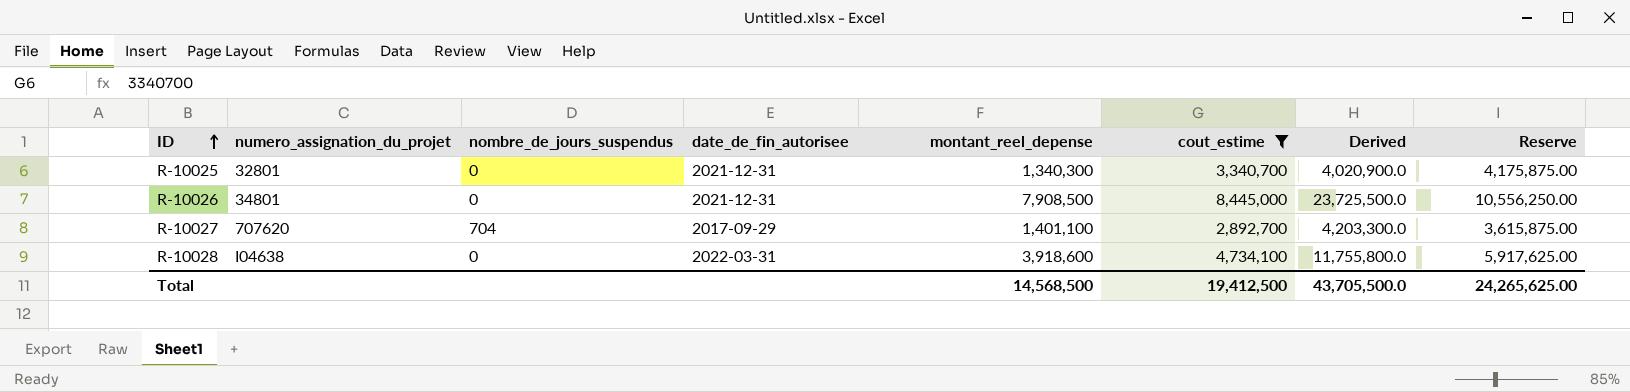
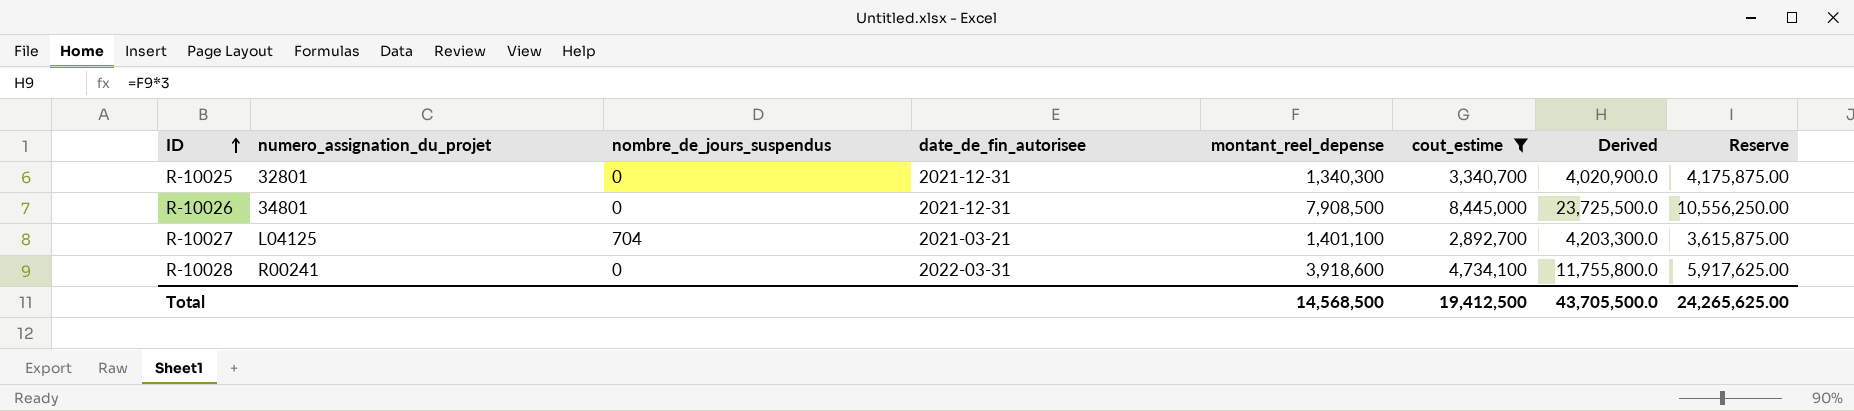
R-10027 | numero_assignation_du_projet: 707620 -> L04125
R-10027 | date_de_fin_autorisee: 2017-09-29 -> 2021-03-21
R-10028 | numero_assignation_du_projet: I04638 -> R00241

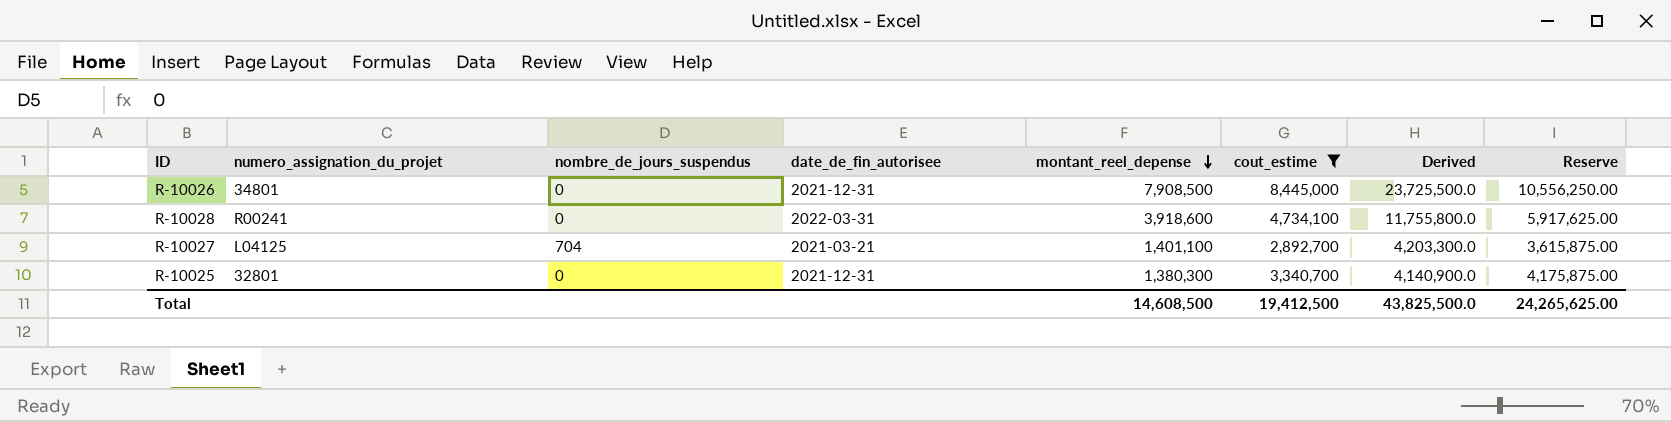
row order: ID ascending -> montant_reel_depense descending
R-10025 | montant_reel_depense: 1,340,300 -> 1,380,300
R-10025 | Derived: 4,020,900.0 -> 4,140,900.0
Total | montant_reel_depense: 14,568,500 -> 14,608,500
Total | Derived: 43,705,500.0 -> 43,825,500.0

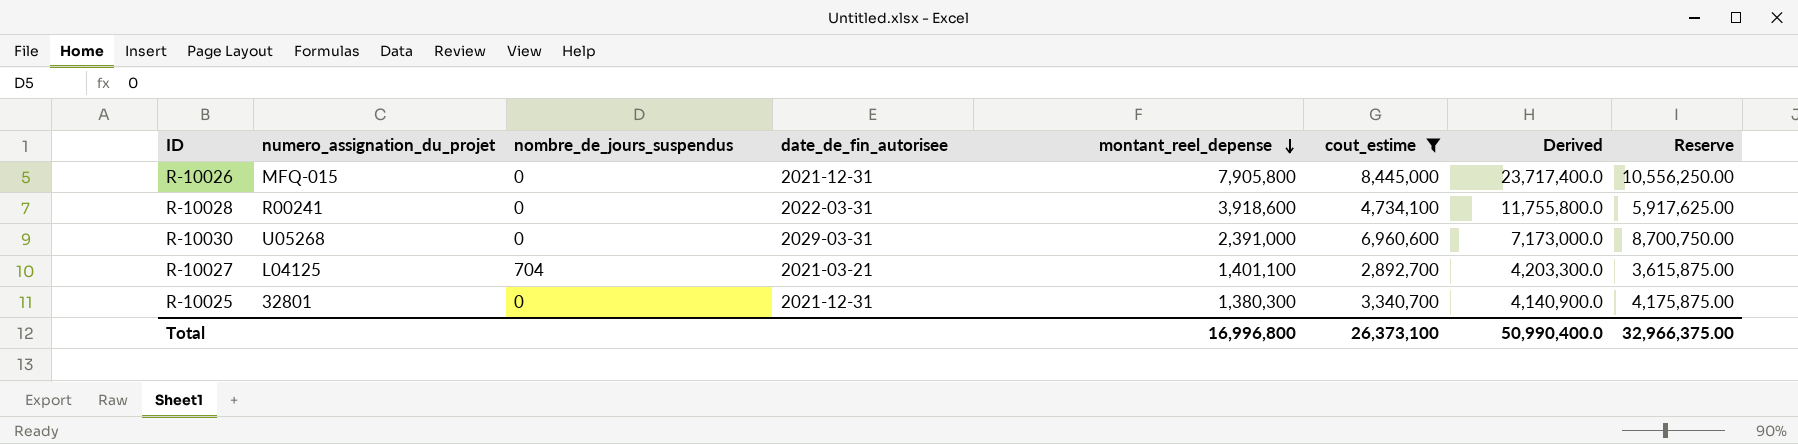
R-10026 | numero_assignation_du_projet: 34801 -> MFQ-015
R-10026 | montant_reel_depense: 7,908,500 -> 7,905,800
R-10026 | Derived: 23,725,500.0 -> 23,717,400.0
row R-10030: none -> U05268 | 0 | 2029-03-31 | 2,391,000 | 6,960,600 | 7,173,000.0 | 8,700,750.00
Total | montant_reel_depense: 14,608,500 -> 16,996,800
Total | cout_estime: 19,412,500 -> 26,373,100
Total | Derived: 43,825,500.0 -> 50,990,400.0
Total | Reserve: 24,265,625.00 -> 32,966,375.00

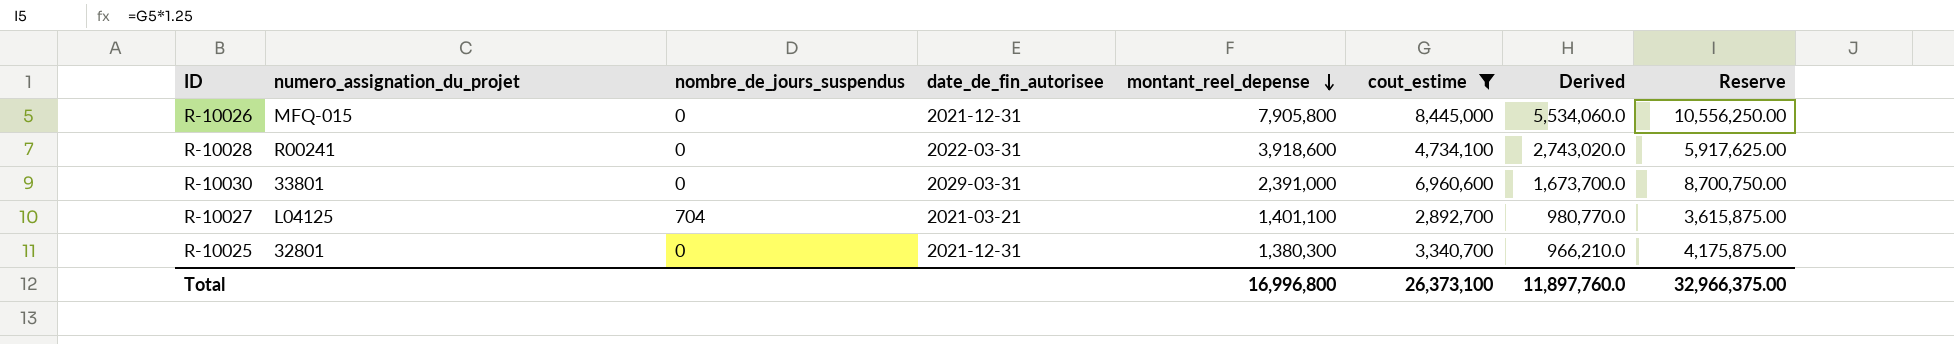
column Derived | formula: [montant_reel_depense] * 3 -> [montant_reel_depense] * 0.7
R-10030 | numero_assignation_du_projet: U05268 -> 33801
Total | Derived: 50,990,400.0 -> 11,897,760.0

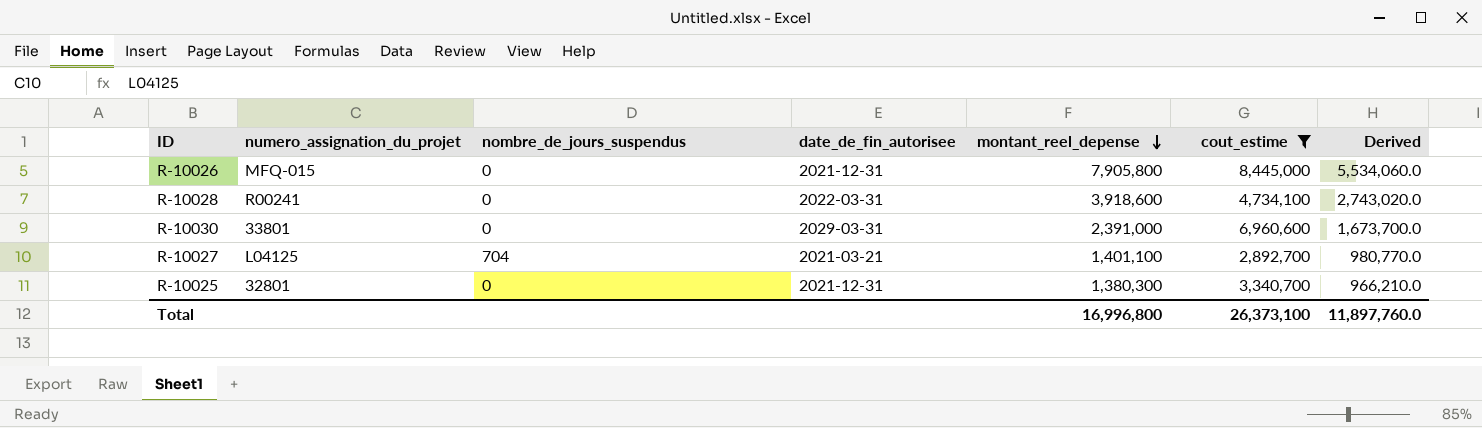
column Reserve | formula: [cout_estime] * 1.25 -> none

